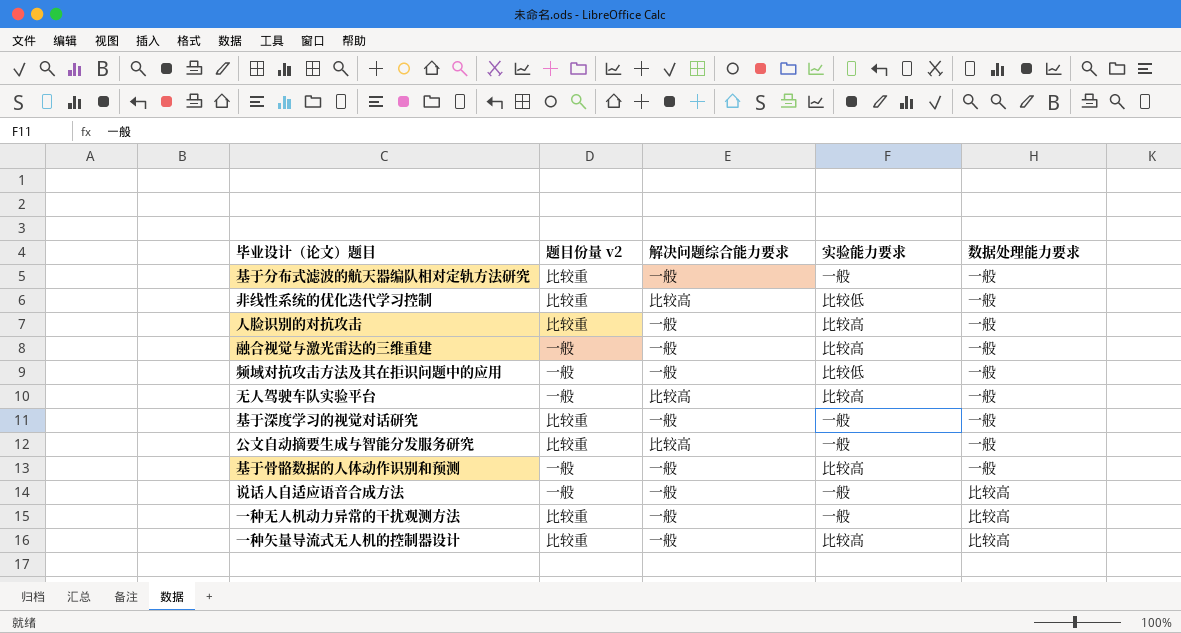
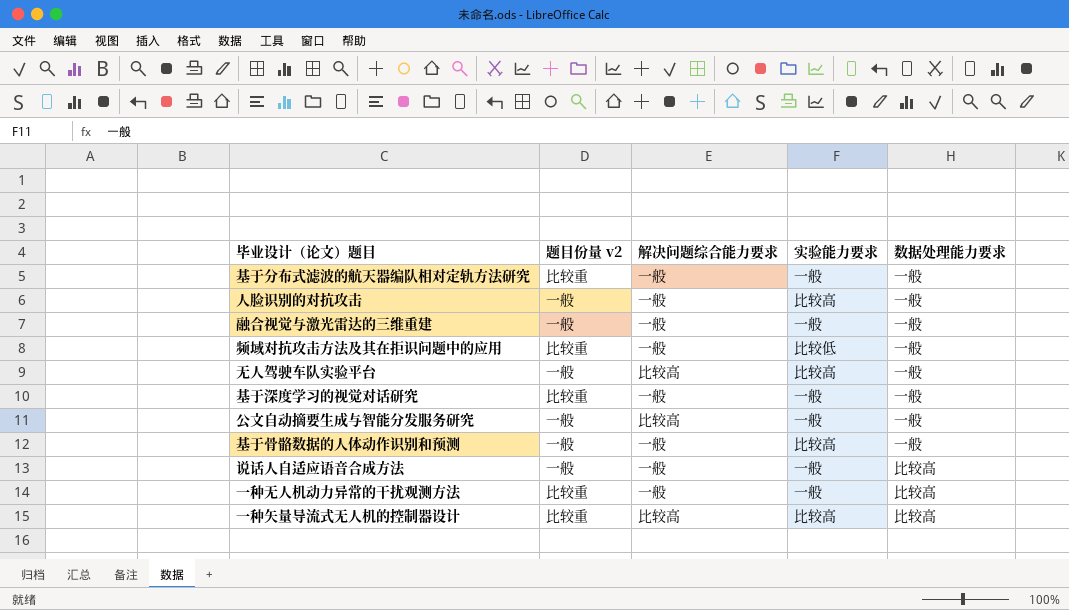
row 非线性系统的优化迭代学习控制: 比较重 | 比较高 | 比较低 | 一般 -> none
人脸识别的对抗攻击 | 题目份量 v2: 比较重 -> 一般
融合视觉与激光雷达的三维重建 | 实验能力要求: 比较高 -> 一般
频域对抗攻击方法及其在拒识问题中的应用 | 题目份量 v2: 一般 -> 比较重
公文自动摘要生成与智能分发服务研究 | 题目份量 v2: 比较重 -> 一般
一种矢量导流式无人机的控制器设计 | 解决问题综合能力要求: 一般 -> 比较高

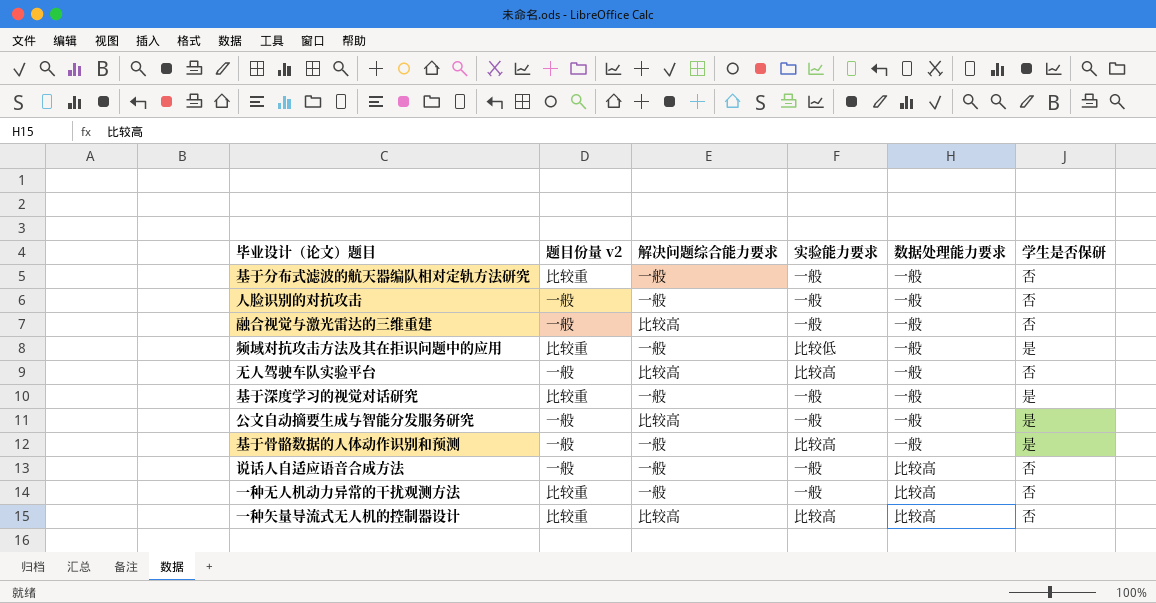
column 学生是否保研 | position: none -> 6
人脸识别的对抗攻击 | 实验能力要求: 比较高 -> 一般
融合视觉与激光雷达的三维重建 | 解决问题综合能力要求: 一般 -> 比较高

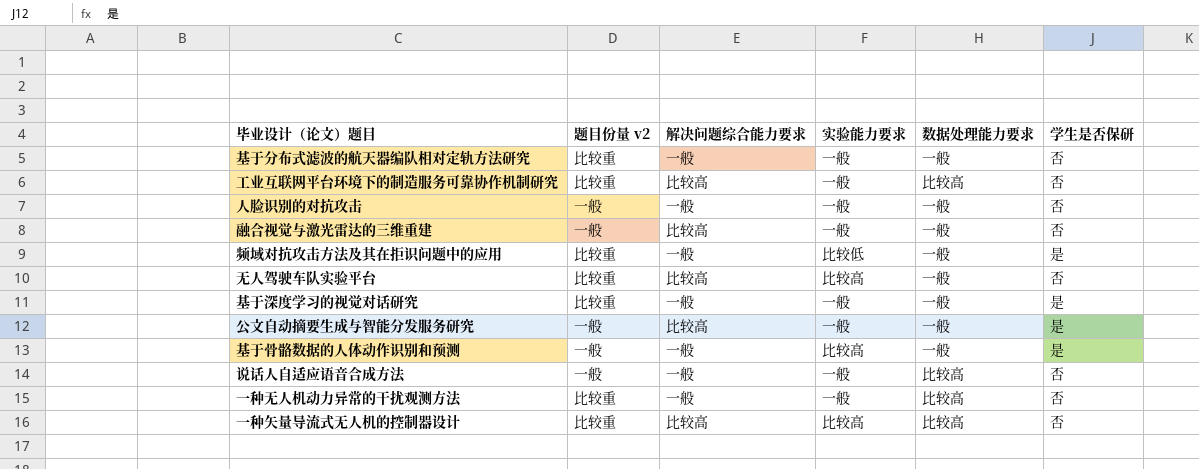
row 工业互联网平台环境下的制造服务可靠协作机制研究: none -> 比较重 | 比较高 | 一般 | 比较高 | 否
无人驾驶车队实验平台 | 题目份量 v2: 一般 -> 比较重

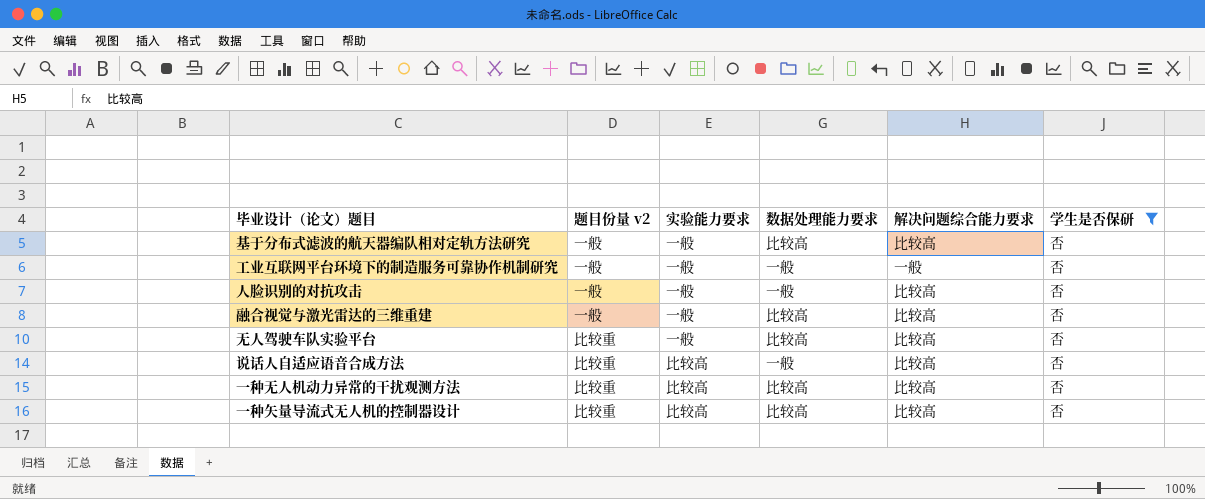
filter: none -> 学生是否保研 = 否
column 解决问题综合能力要求 | position: 3 -> 5
基于分布式滤波的航天器编队相对定轨方法研究 | 题目份量 v2: 比较重 -> 一般
基于分布式滤波的航天器编队相对定轨方法研究 | 数据处理能力要求: 一般 -> 比较高
基于分布式滤波的航天器编队相对定轨方法研究 | 解决问题综合能力要求: 一般 -> 比较高
工业互联网平台环境下的制造服务可靠协作机制研究 | 题目份量 v2: 比较重 -> 一般
工业互联网平台环境下的制造服务可靠协作机制研究 | 数据处理能力要求: 比较高 -> 一般
工业互联网平台环境下的制造服务可靠协作机制研究 | 解决问题综合能力要求: 比较高 -> 一般
人脸识别的对抗攻击 | 解决问题综合能力要求: 一般 -> 比较高
融合视觉与激光雷达的三维重建 | 数据处理能力要求: 一般 -> 比较高
无人驾驶车队实验平台 | 实验能力要求: 比较高 -> 一般
无人驾驶车队实验平台 | 数据处理能力要求: 一般 -> 比较高
说话人自适应语音合成方法 | 题目份量 v2: 一般 -> 比较重
说话人自适应语音合成方法 | 实验能力要求: 一般 -> 比较高
说话人自适应语音合成方法 | 数据处理能力要求: 比较高 -> 一般
说话人自适应语音合成方法 | 解决问题综合能力要求: 一般 -> 比较高
一种无人机动力异常的干扰观测方法 | 实验能力要求: 一般 -> 比较高
一种无人机动力异常的干扰观测方法 | 解决问题综合能力要求: 一般 -> 比较高

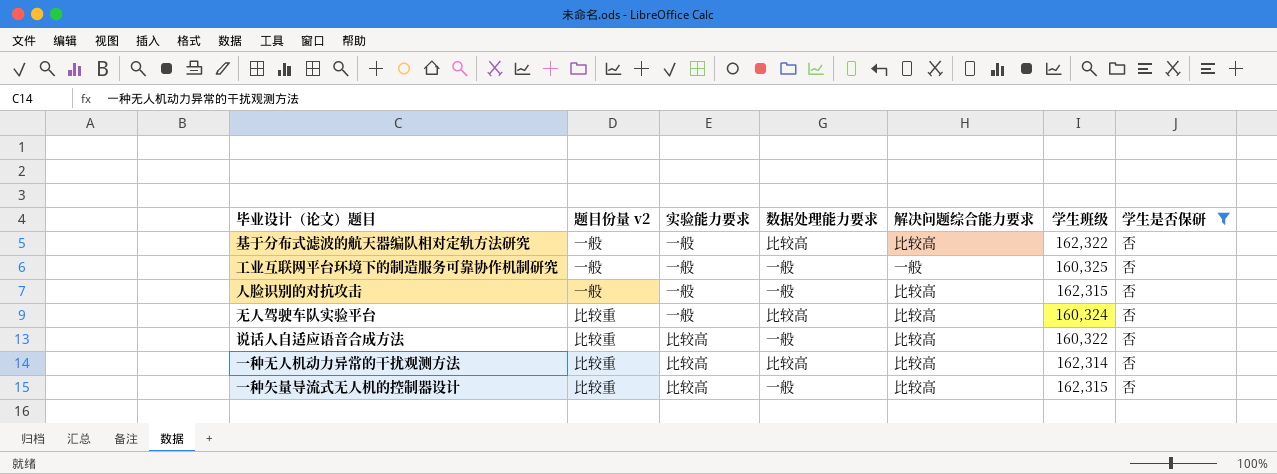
column 学生班级 | position: none -> 6
row 融合视觉与激光雷达的三维重建: 一般 | 一般 | 比较高 | 比较高 | 否 -> none
一种矢量导流式无人机的控制器设计 | 数据处理能力要求: 比较高 -> 一般

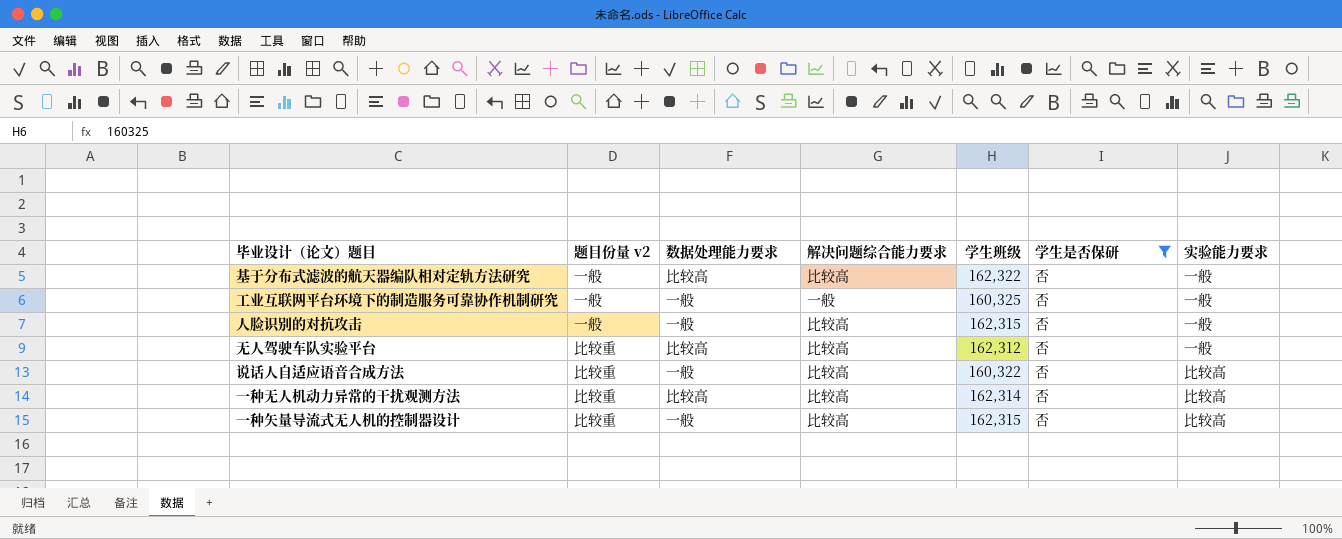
column 实验能力要求 | position: 3 -> 7
无人驾驶车队实验平台 | 学生班级: 160,324 -> 162,312

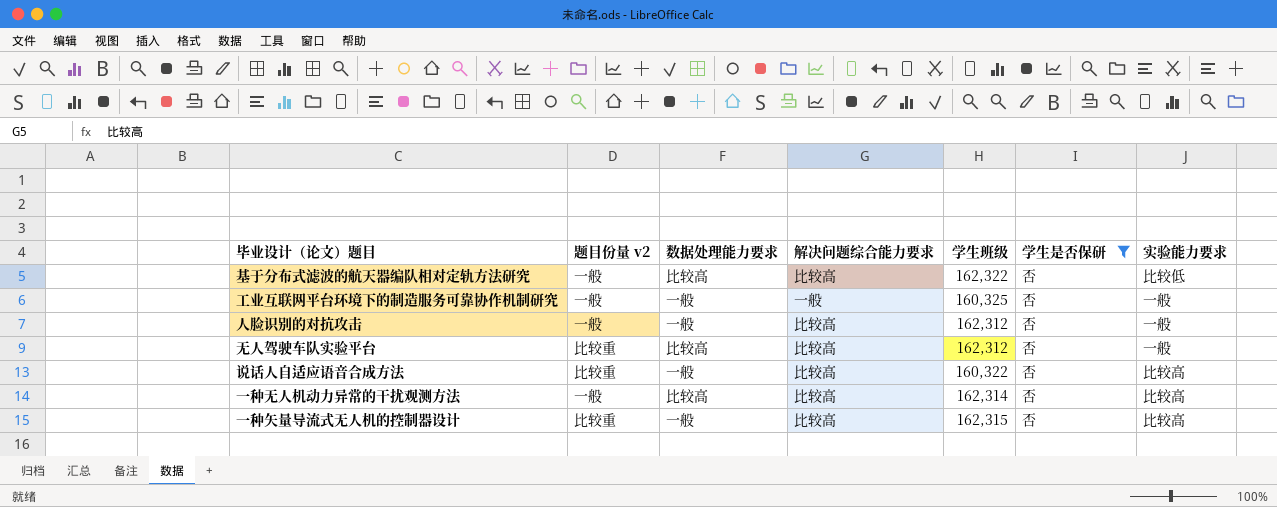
基于分布式滤波的航天器编队相对定轨方法研究 | 实验能力要求: 一般 -> 比较低
人脸识别的对抗攻击 | 学生班级: 162,315 -> 162,312
一种无人机动力异常的干扰观测方法 | 题目份量 v2: 比较重 -> 一般

